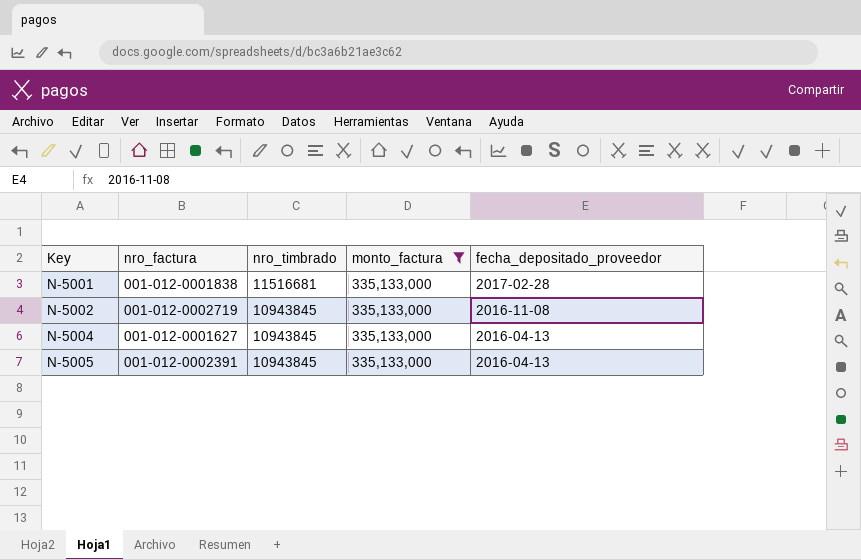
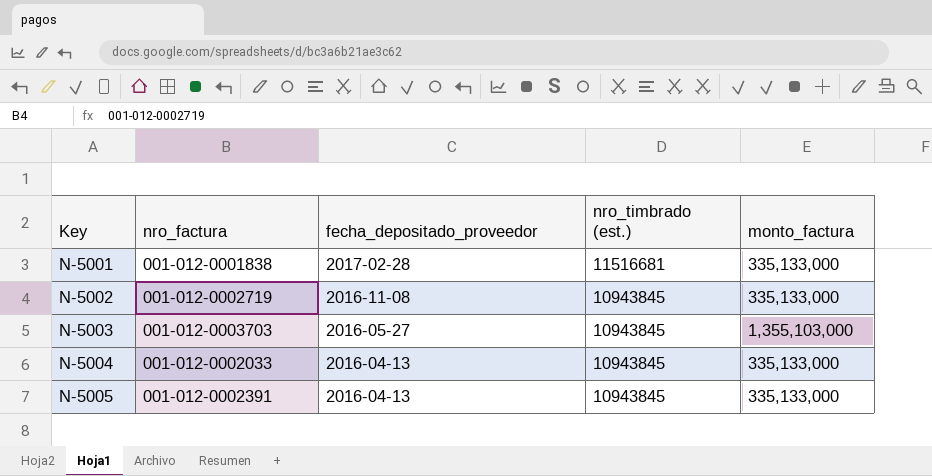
filter: monto_factura = 335,133,000 -> none
column fecha_depositado_proveedor | position: 5 -> 3
column name: nro_timbrado -> nro_timbrado (est.)
N-5004 | nro_factura: 001-012-0001627 -> 001-012-0002033

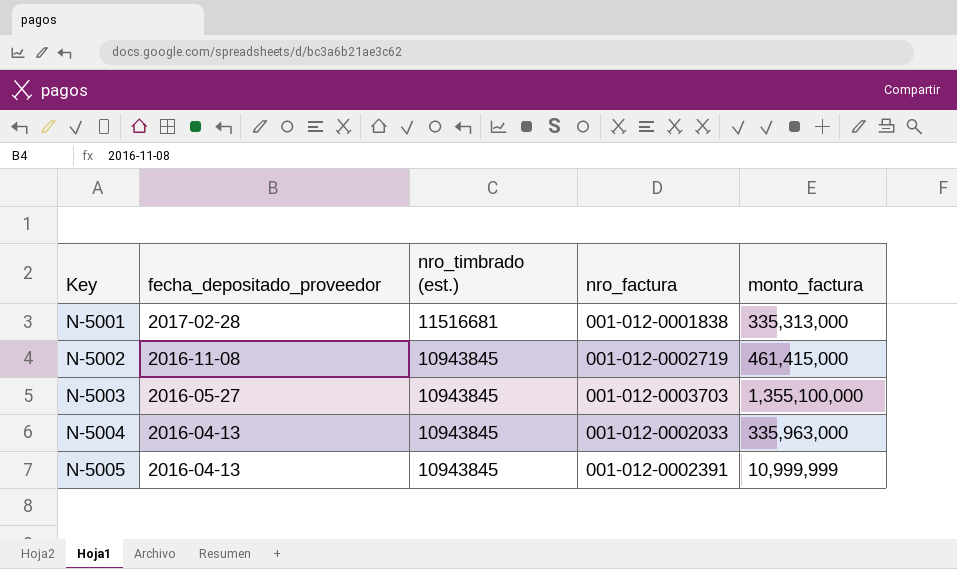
column nro_factura | position: 2 -> 4
N-5001 | monto_factura: 335,133,000 -> 335,313,000
N-5002 | monto_factura: 335,133,000 -> 461,415,000
N-5003 | monto_factura: 1,355,103,000 -> 1,355,100,000
N-5004 | monto_factura: 335,133,000 -> 335,963,000
N-5005 | monto_factura: 335,133,000 -> 10,999,999

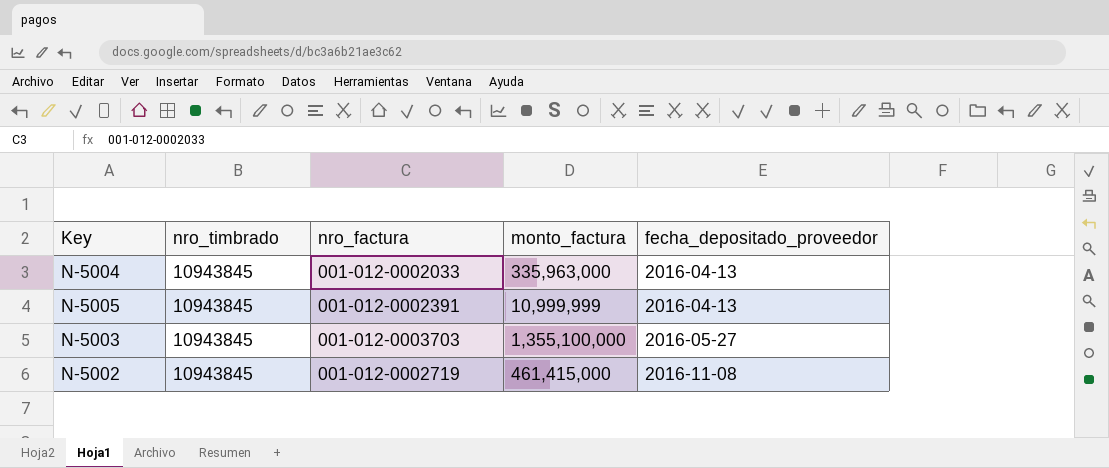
row order: Key ascending -> fecha_depositado_proveedor ascending
column name: nro_timbrado (est.) -> nro_timbrado
column fecha_depositado_proveedor | position: 2 -> 5
row N-5001: 2017-02-28 | 11516681 | 001-012-0001838 | 335,313,000 -> none

